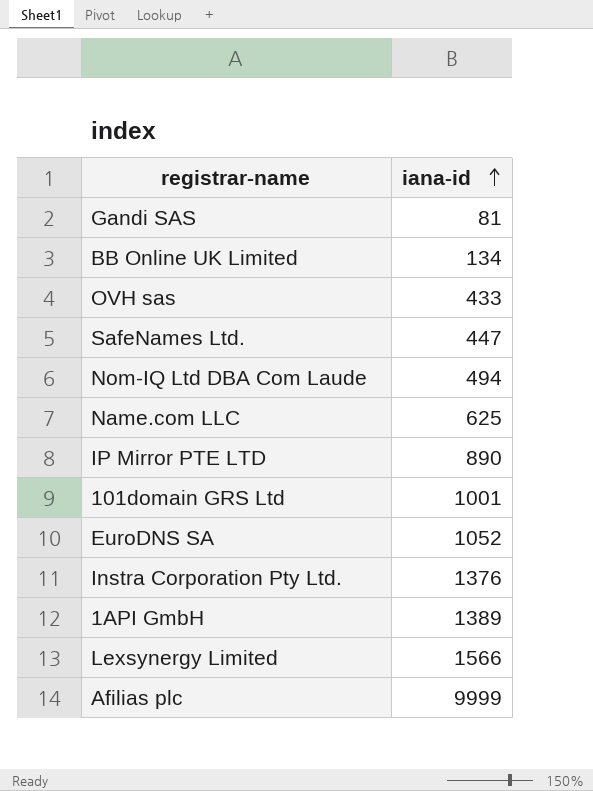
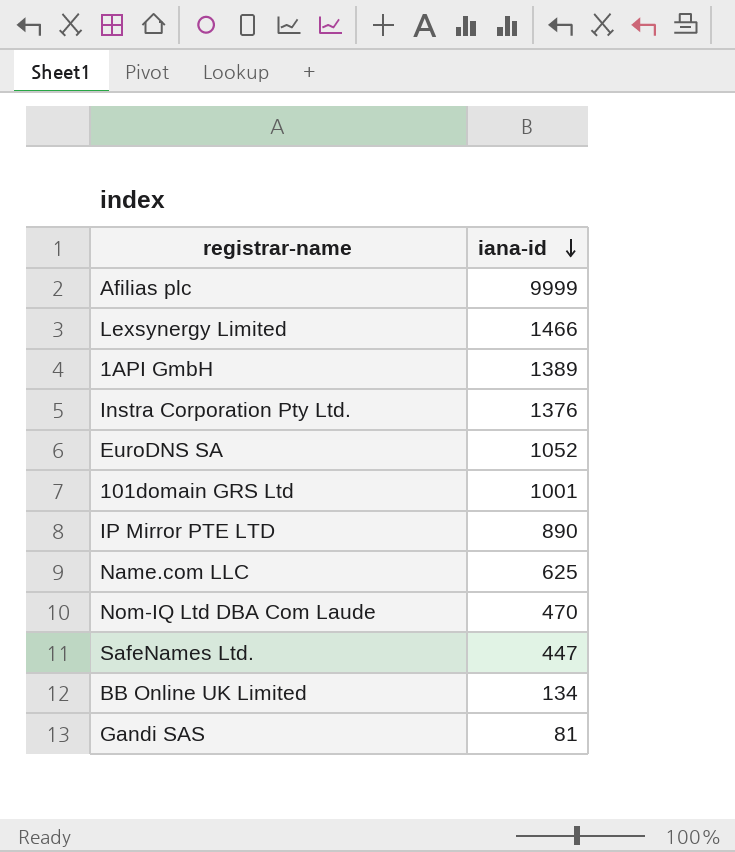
row order: iana-id ascending -> iana-id descending
row OVH sas: 433 -> none
Lexsynergy Limited | iana-id: 1566 -> 1466
Nom-IQ Ltd DBA Com Laude | iana-id: 494 -> 470

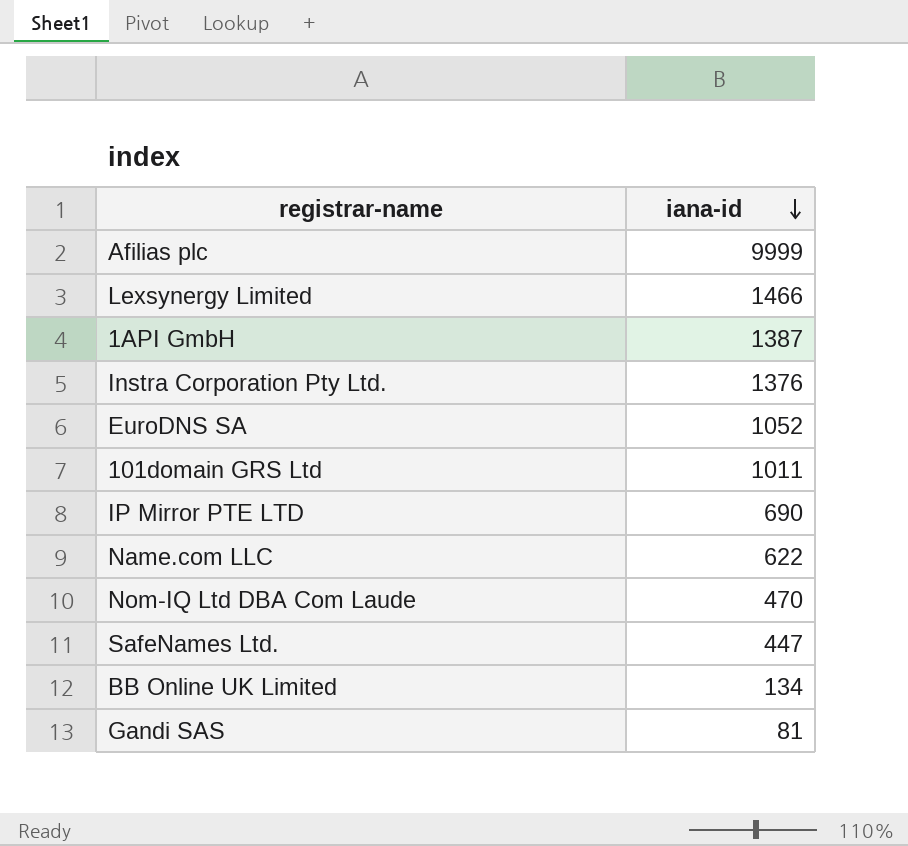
1API GmbH | iana-id: 1389 -> 1387
101domain GRS Ltd | iana-id: 1001 -> 1011
IP Mirror PTE LTD | iana-id: 890 -> 690
Name.com LLC | iana-id: 625 -> 622

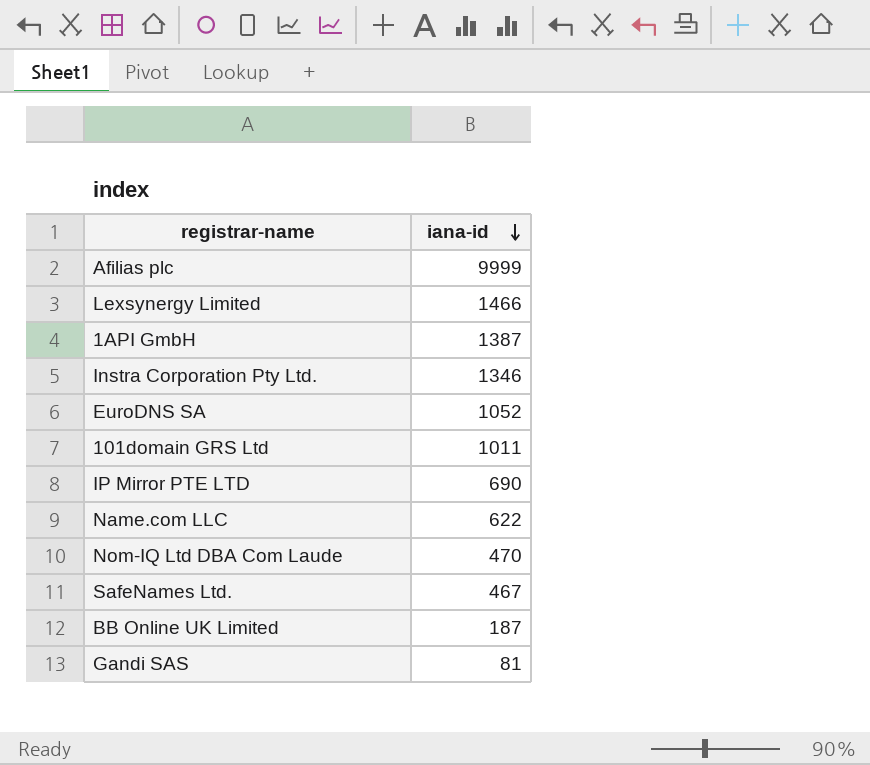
Instra Corporation Pty Ltd. | iana-id: 1376 -> 1346
SafeNames Ltd. | iana-id: 447 -> 467
BB Online UK Limited | iana-id: 134 -> 187

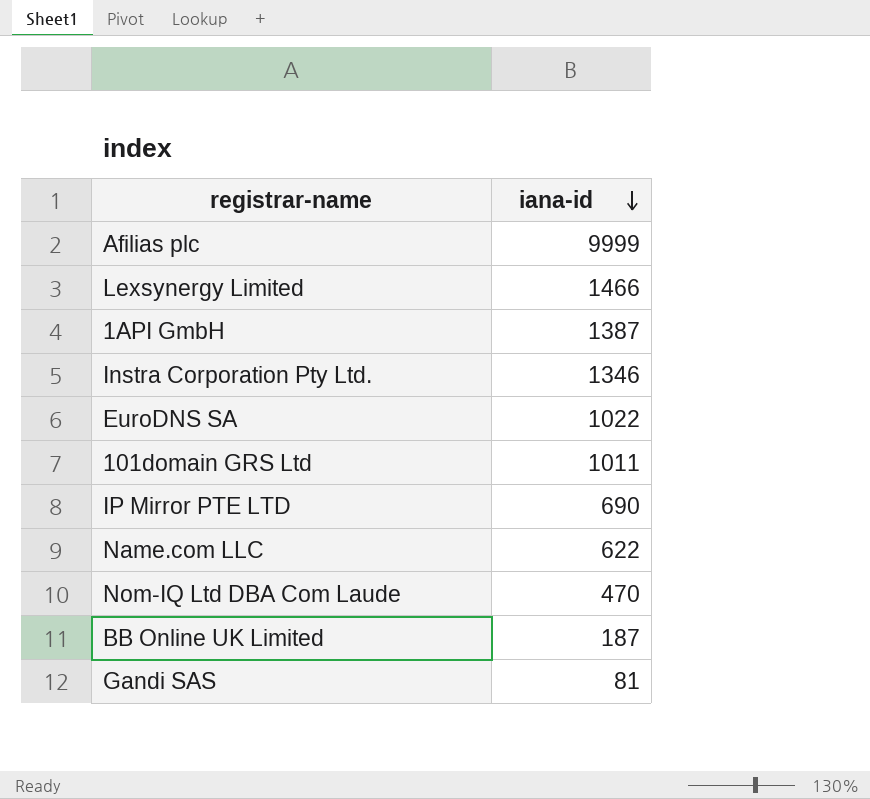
row SafeNames Ltd.: 467 -> none
EuroDNS SA | iana-id: 1052 -> 1022

